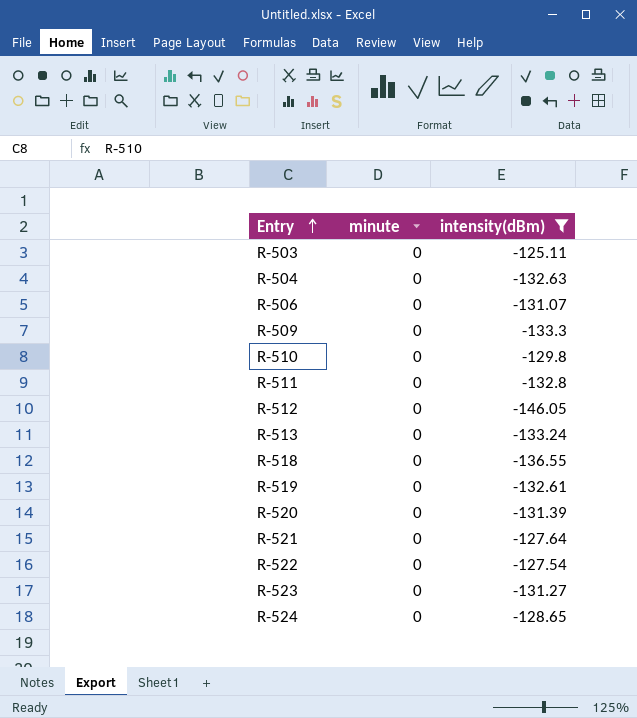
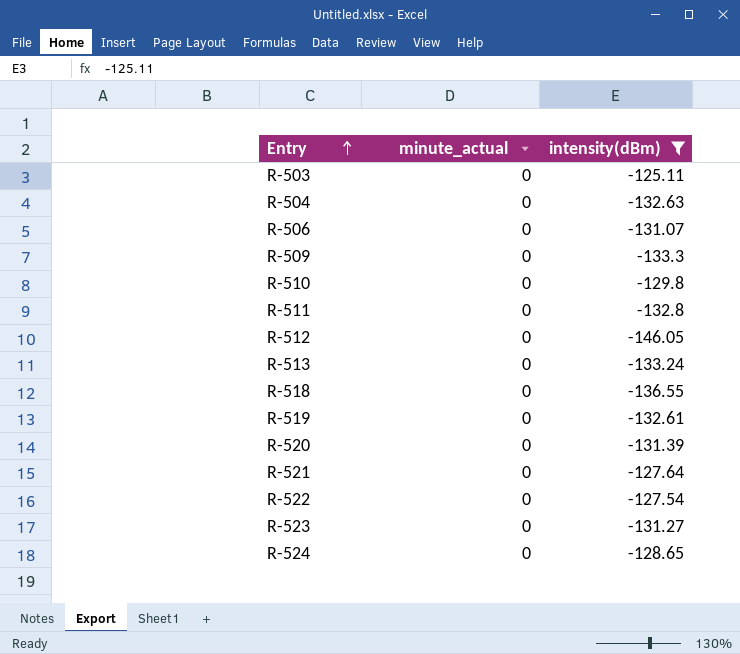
column name: minute -> minute_actual

